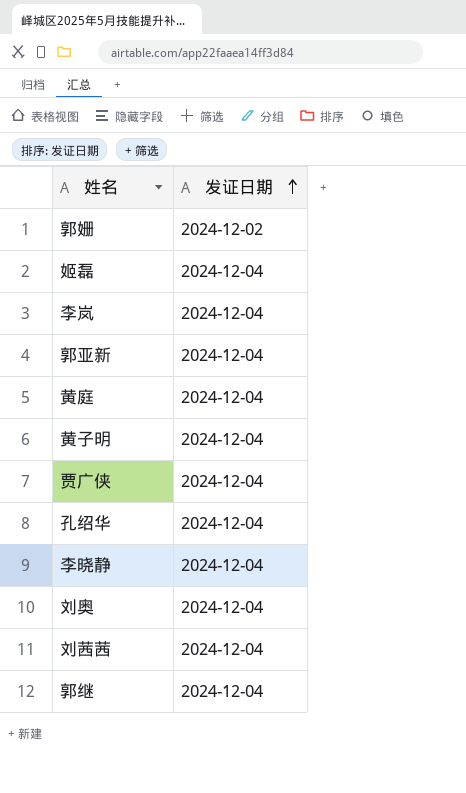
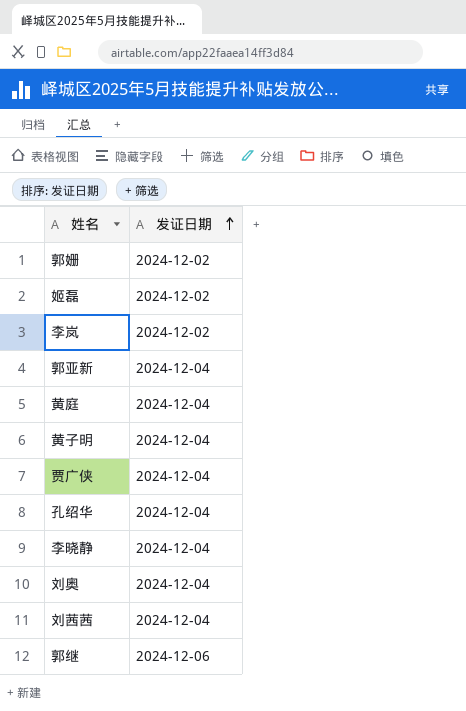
姬磊 | 发证日期: 2024-12-04 -> 2024-12-02
李岚 | 发证日期: 2024-12-04 -> 2024-12-02
郭继 | 发证日期: 2024-12-04 -> 2024-12-06

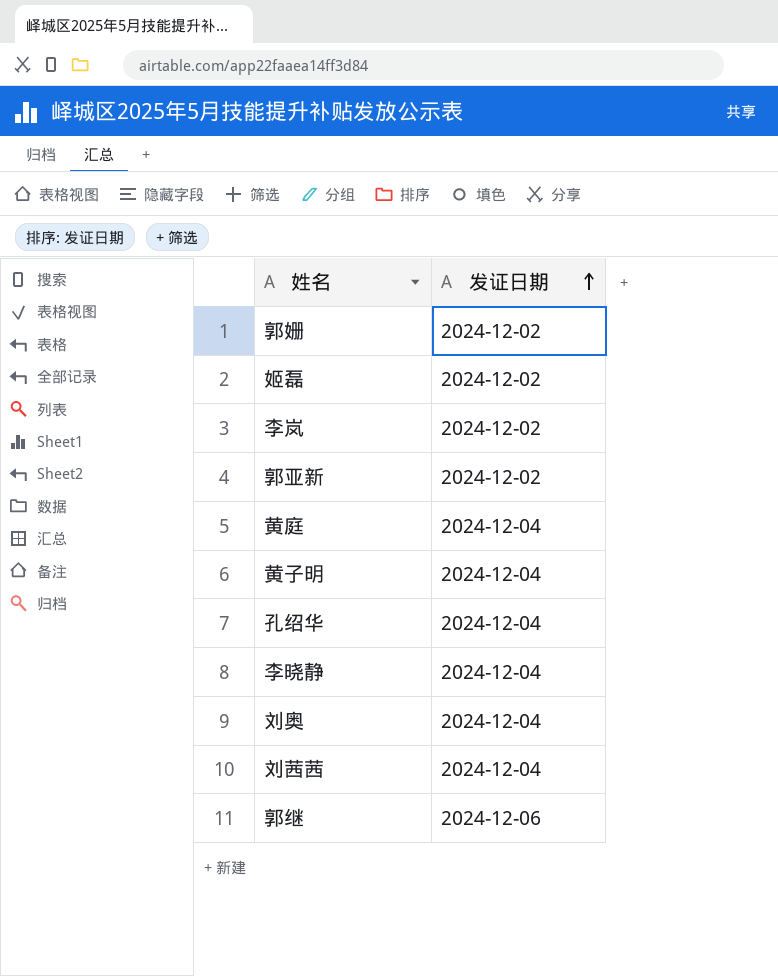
row 贾广侠: 2024-12-04 -> none
郭亚新 | 发证日期: 2024-12-04 -> 2024-12-02

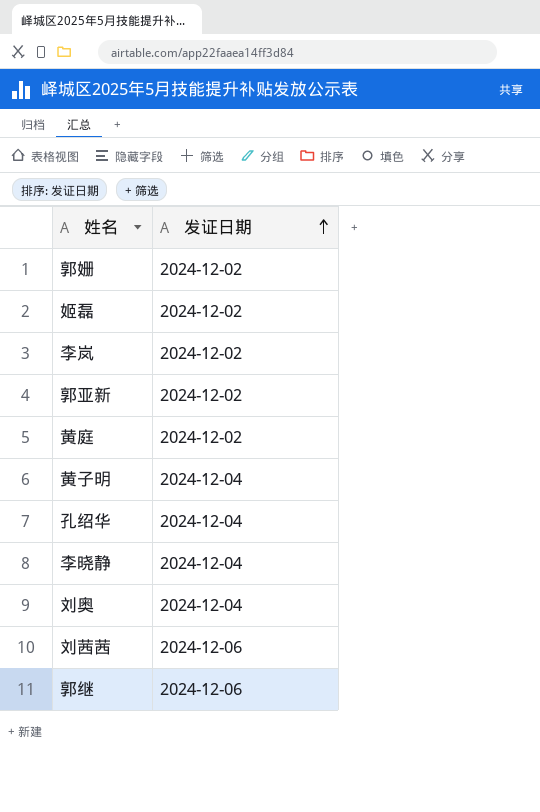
黄庭 | 发证日期: 2024-12-04 -> 2024-12-02
刘茜茜 | 发证日期: 2024-12-04 -> 2024-12-06

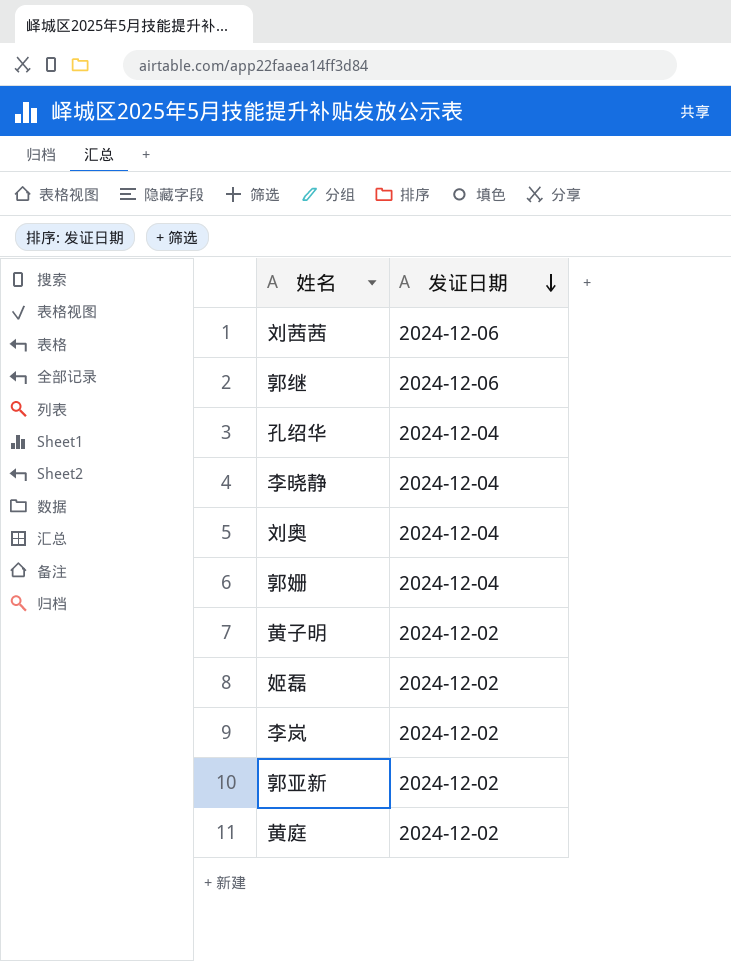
row order: 发证日期 ascending -> 发证日期 descending
郭姗 | 发证日期: 2024-12-02 -> 2024-12-04
黄子明 | 发证日期: 2024-12-04 -> 2024-12-02

